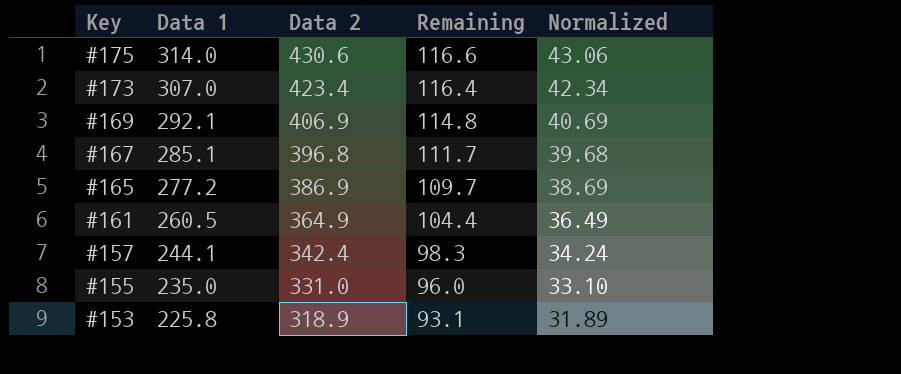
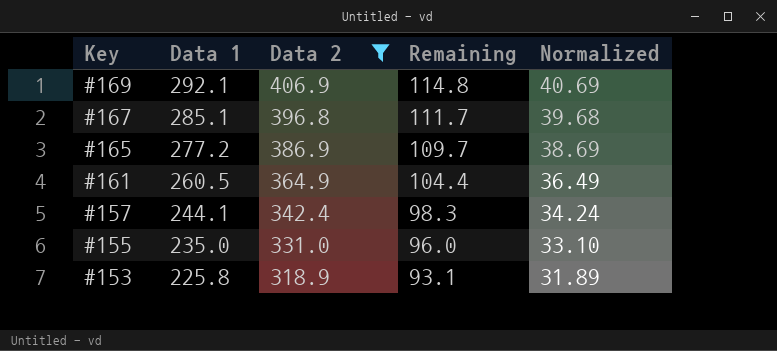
filter: none -> Data 2 <= 406.9

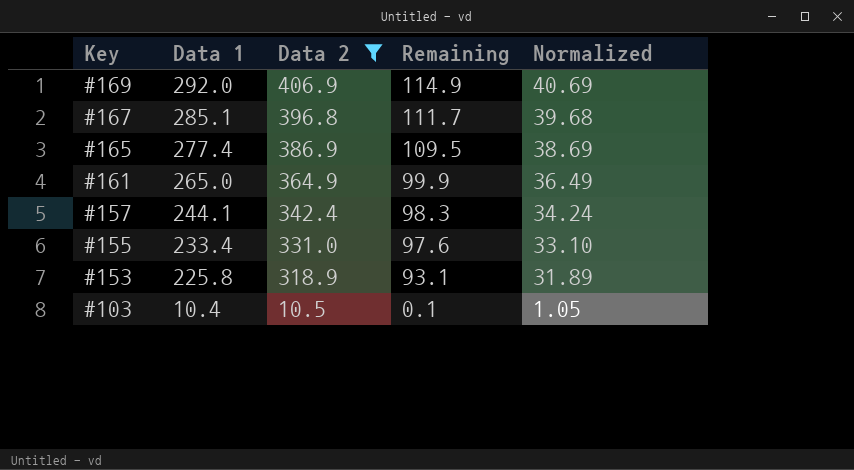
#169 | Data 1: 292.1 -> 292.0
#169 | Remaining: 114.8 -> 114.9
#165 | Data 1: 277.2 -> 277.4
#165 | Remaining: 109.7 -> 109.5
#161 | Data 1: 260.5 -> 265.0
#161 | Remaining: 104.4 -> 99.9
#155 | Data 1: 235.0 -> 233.4
#155 | Remaining: 96.0 -> 97.6
row #103: none -> 10.4 | 10.5 | 0.1 | 1.05

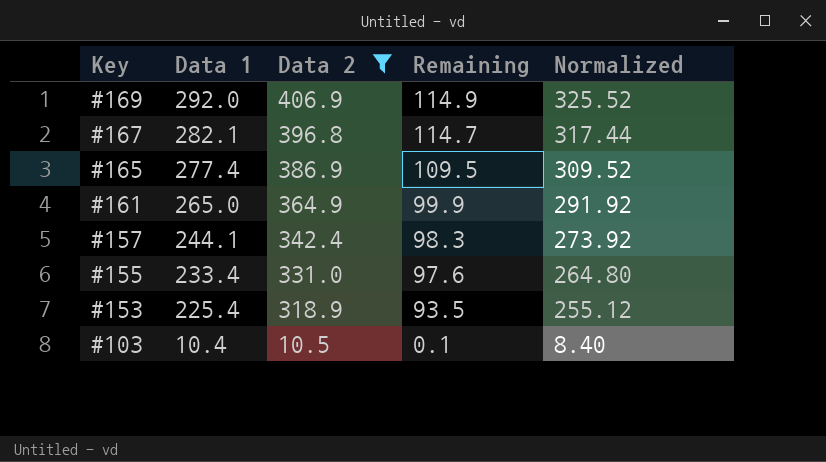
column Normalized | formula: [Data 2] * 0.1 -> [Data 2] * 0.8
#167 | Data 1: 285.1 -> 282.1
#167 | Remaining: 111.7 -> 114.7
#153 | Data 1: 225.8 -> 225.4
#153 | Remaining: 93.1 -> 93.5

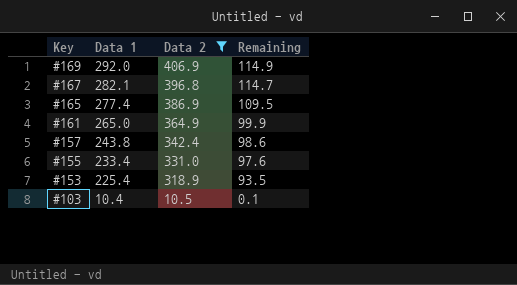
column Normalized | formula: [Data 2] * 0.8 -> none
#157 | Data 1: 244.1 -> 243.8
#157 | Remaining: 98.3 -> 98.6

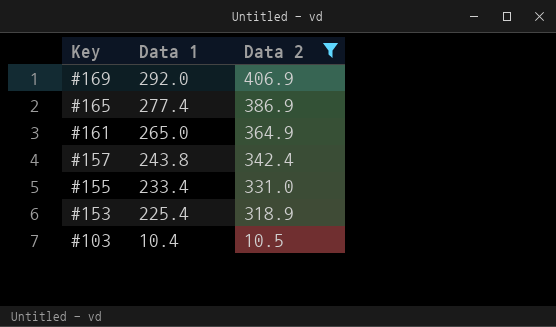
column Remaining | formula: [Data 2] - [Data 1] -> none
row #167: 282.1 | 396.8 | 114.7 -> none

